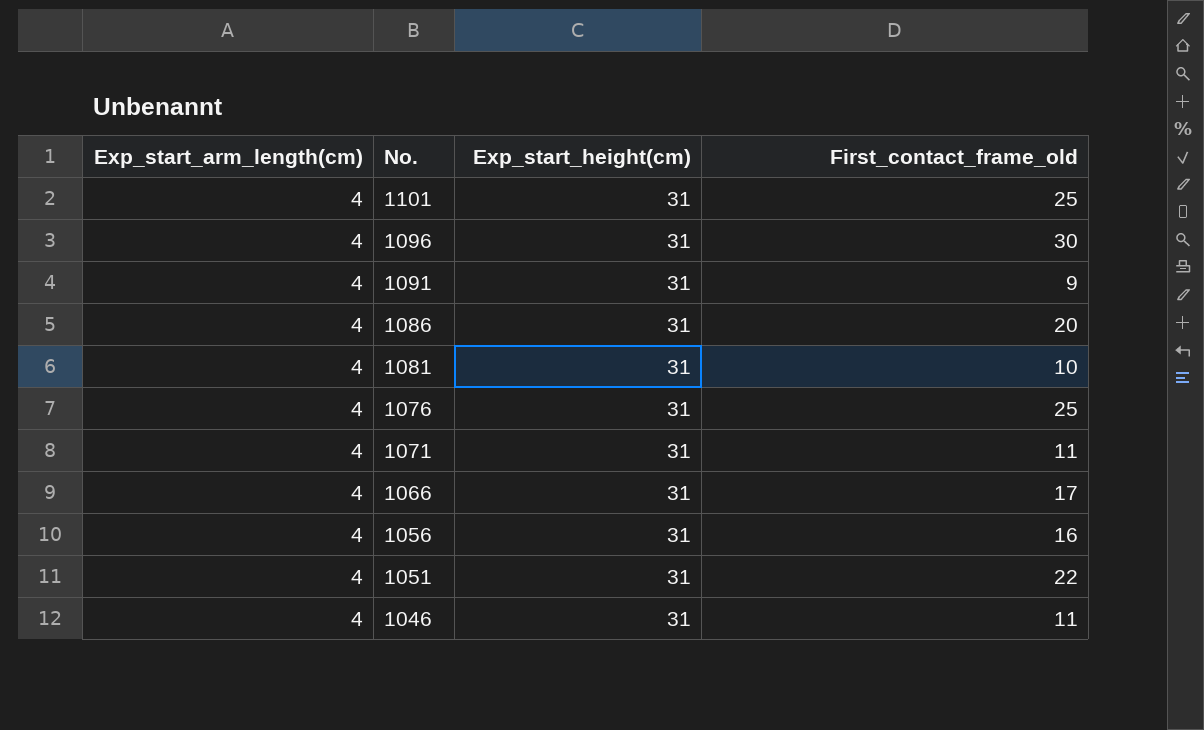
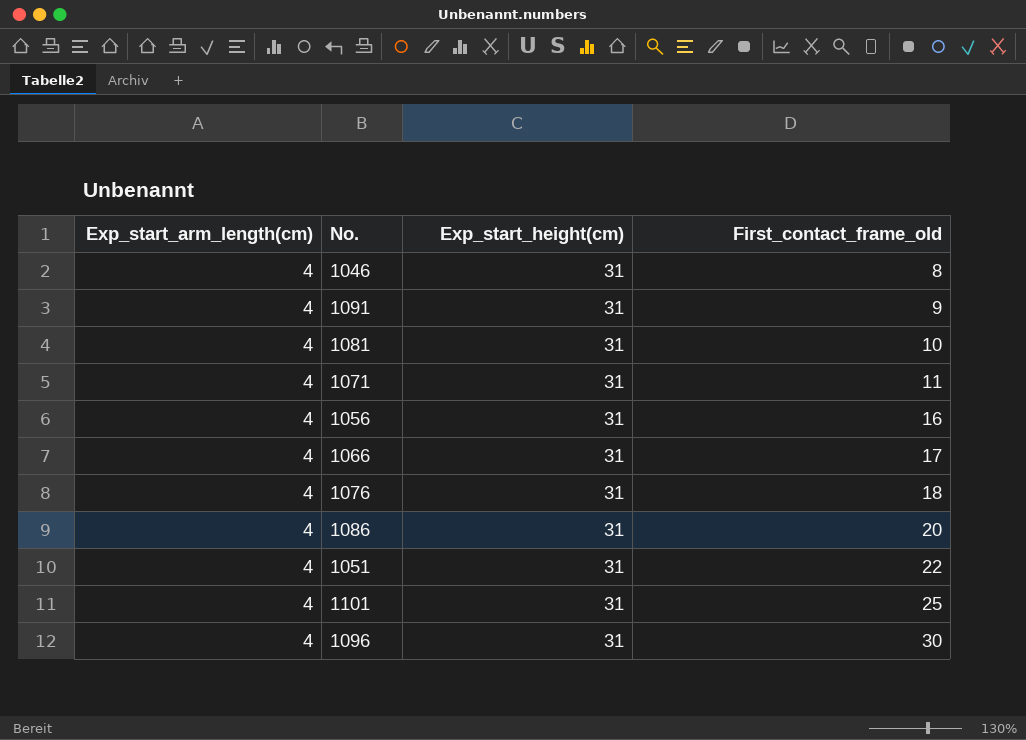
row order: No. descending -> First_contact_frame_old ascending
1046 | First_contact_frame_old: 11 -> 8
1076 | First_contact_frame_old: 25 -> 18

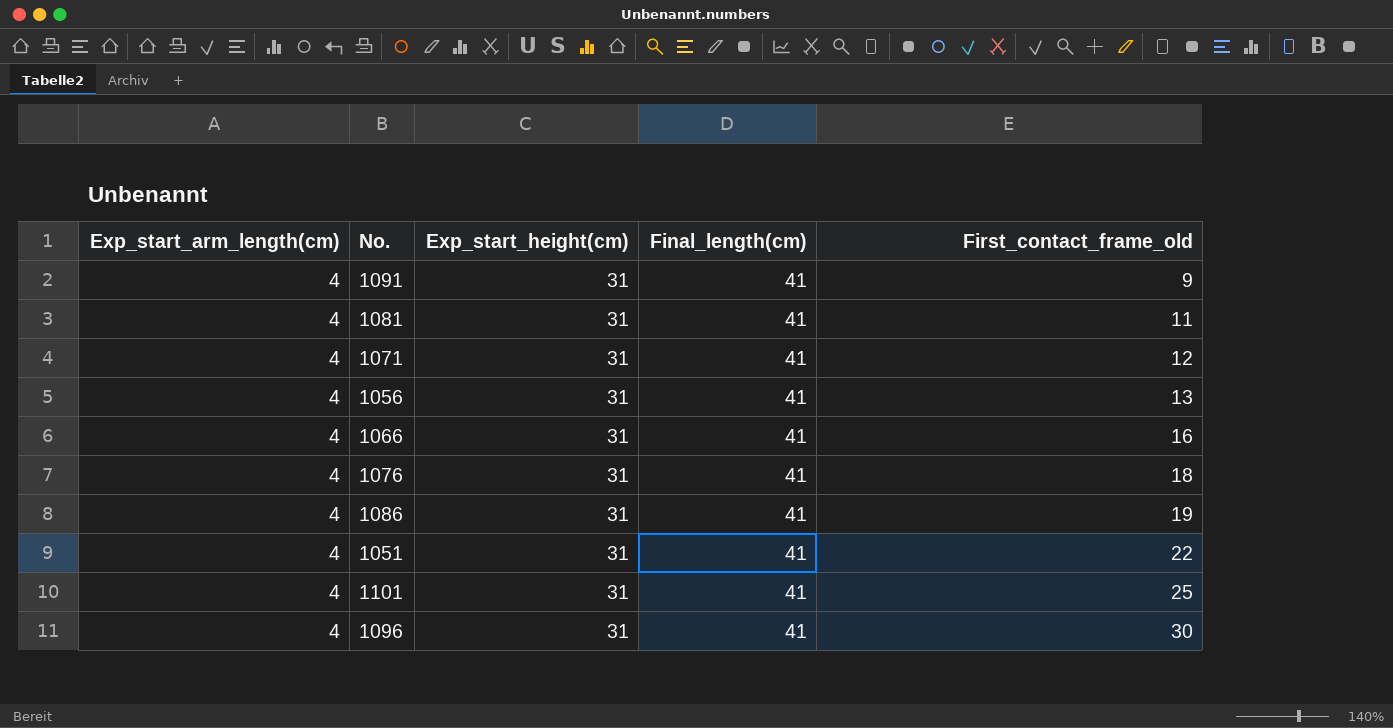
column Final_length(cm) | position: none -> 4
row 1046: 4 | 31 | 8 -> none
1081 | First_contact_frame_old: 10 -> 11
1071 | First_contact_frame_old: 11 -> 12
1056 | First_contact_frame_old: 16 -> 13
1066 | First_contact_frame_old: 17 -> 16
1086 | First_contact_frame_old: 20 -> 19

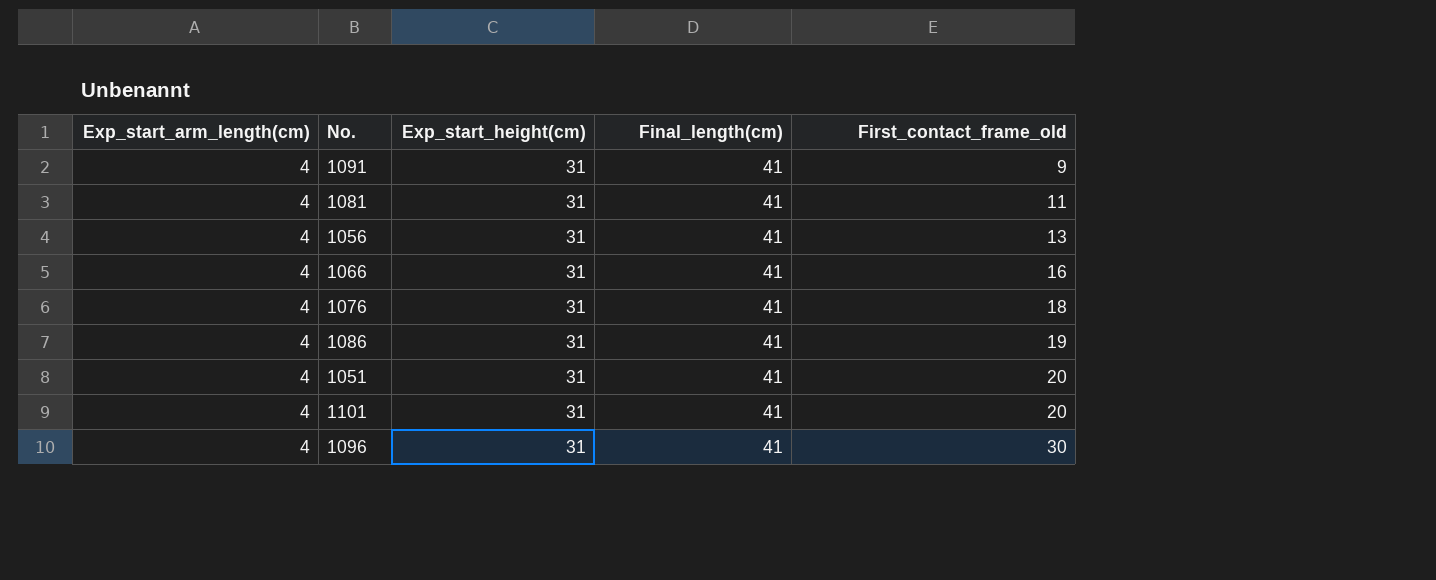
row 1071: 4 | 31 | 41 | 12 -> none
1051 | First_contact_frame_old: 22 -> 20
1101 | First_contact_frame_old: 25 -> 20

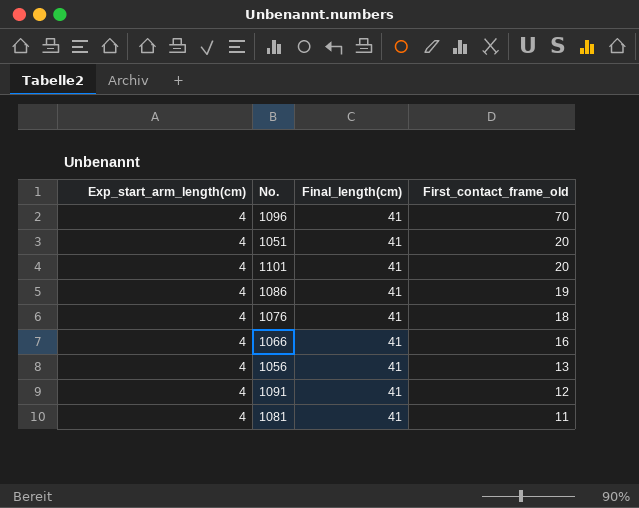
row order: First_contact_frame_old ascending -> First_contact_frame_old descending
column Exp_start_height(cm) | position: 3 -> none
1096 | First_contact_frame_old: 30 -> 70
1091 | First_contact_frame_old: 9 -> 12

